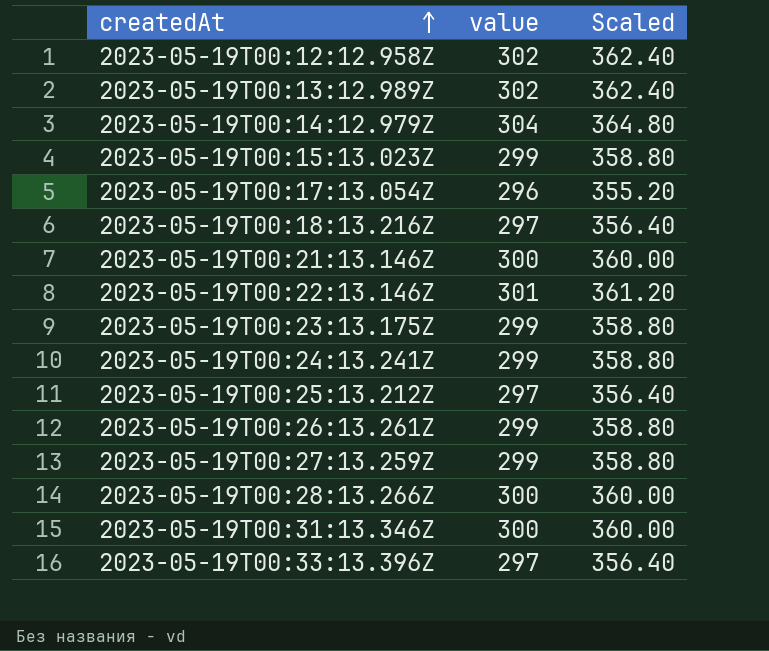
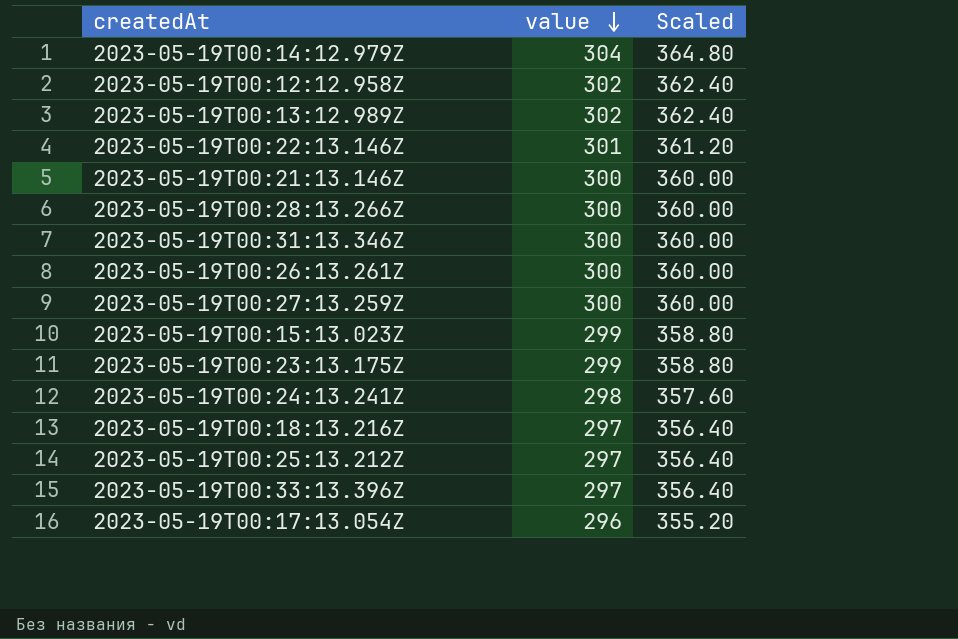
row order: createdAt ascending -> value descending
2023-05-19T00:26:13.261Z | value: 299 -> 300
2023-05-19T00:26:13.261Z | Scaled: 358.80 -> 360.00
2023-05-19T00:27:13.259Z | value: 299 -> 300
2023-05-19T00:27:13.259Z | Scaled: 358.80 -> 360.00
2023-05-19T00:24:13.241Z | value: 299 -> 298
2023-05-19T00:24:13.241Z | Scaled: 358.80 -> 357.60

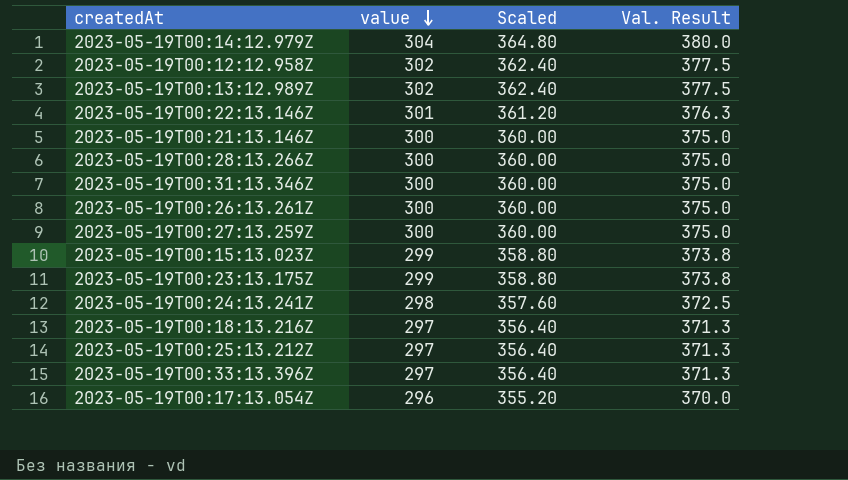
column Val. Result | formula: none -> [value] * 1.25

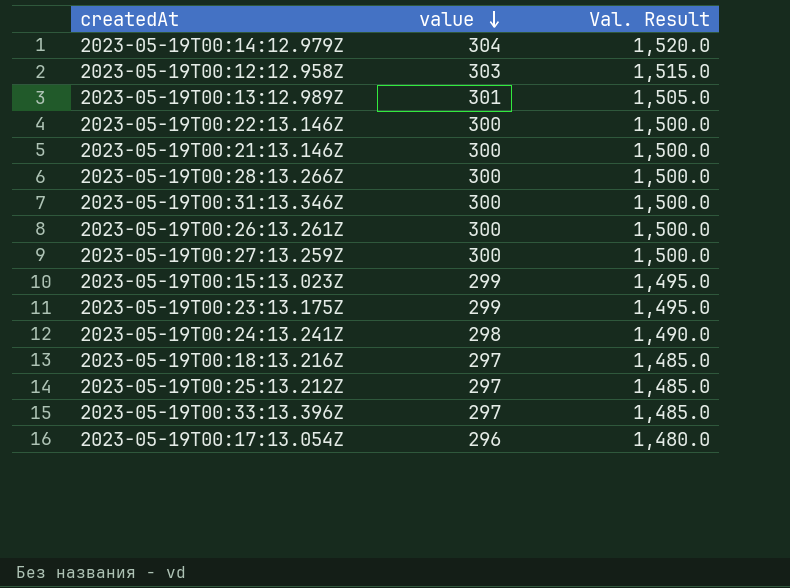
column Scaled | formula: [value] * 1.2 -> none
column Val. Result | formula: [value] * 1.25 -> [value] * 5
2023-05-19T00:12:12.958Z | value: 302 -> 303
2023-05-19T00:13:12.989Z | value: 302 -> 301
2023-05-19T00:22:13.146Z | value: 301 -> 300

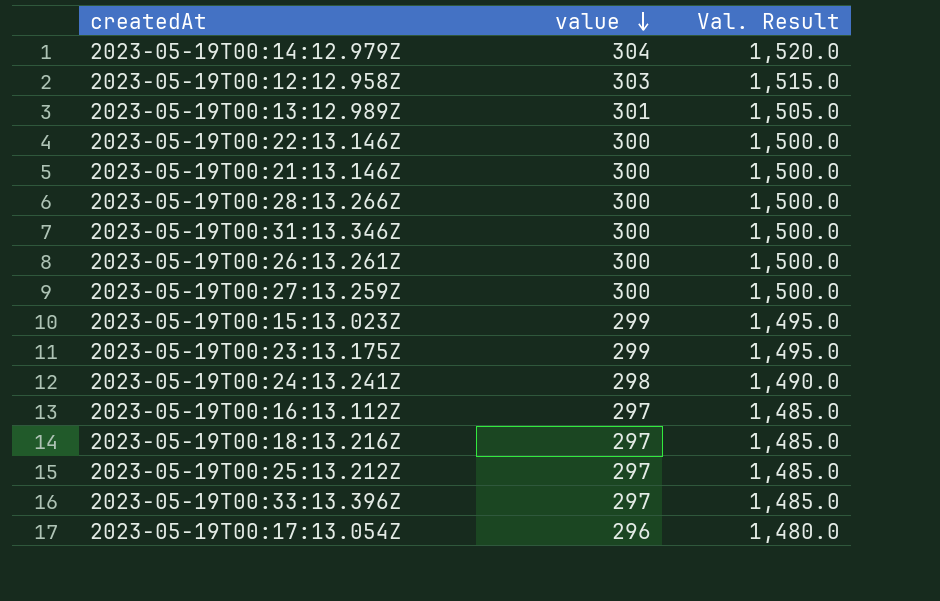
row 2023-05-19T00:16:13.112Z: none -> 297 | 1,485.0

